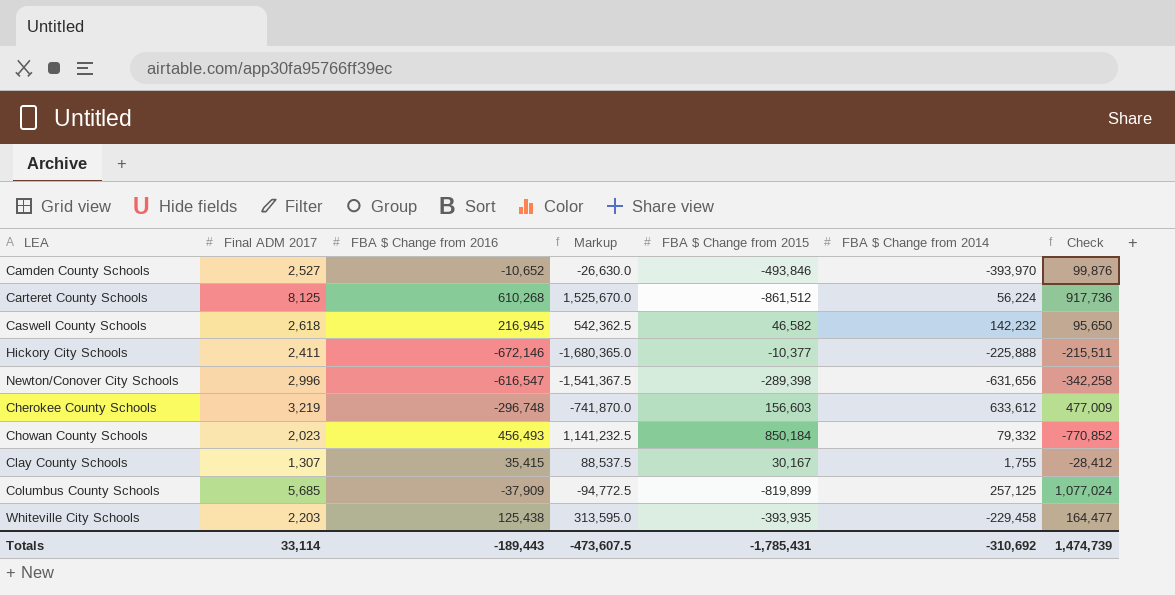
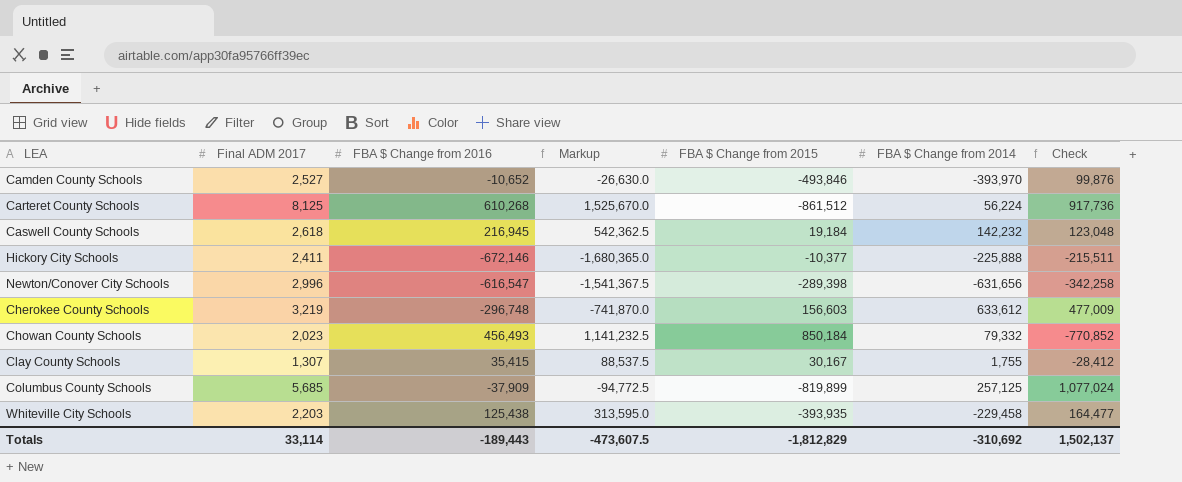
Caswell County Schools | FBA $ Change from 2015: 46,582 -> 19,184
Caswell County Schools | Check: 95,650 -> 123,048
Totals | FBA $ Change from 2015: -1,785,431 -> -1,812,829
Totals | Check: 1,474,739 -> 1,502,137

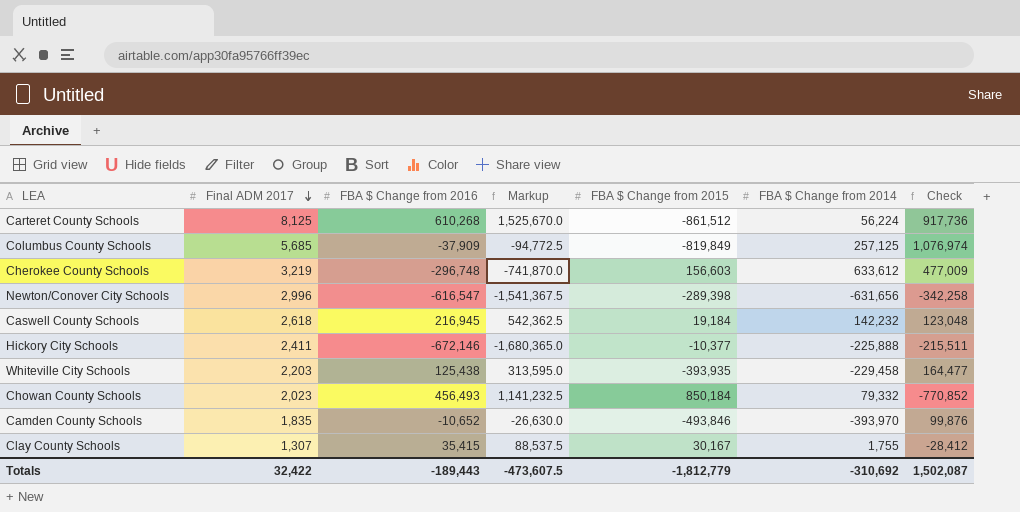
row order: none -> Final ADM 2017 descending
Columbus County Schools | FBA $ Change from 2015: -819,899 -> -819,849
Columbus County Schools | Check: 1,077,024 -> 1,076,974
Camden County Schools | Final ADM 2017: 2,527 -> 1,835
Totals | Final ADM 2017: 33,114 -> 32,422
Totals | FBA $ Change from 2015: -1,812,829 -> -1,812,779
Totals | Check: 1,502,137 -> 1,502,087

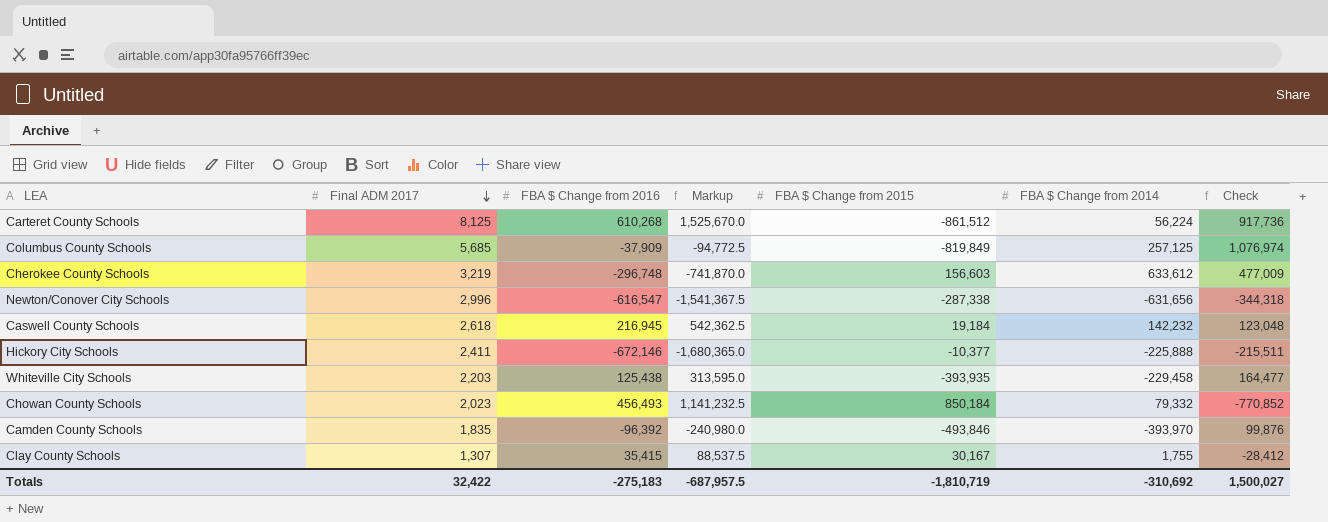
Newton/Conover City Schools | FBA $ Change from 2015: -289,398 -> -287,338
Newton/Conover City Schools | Check: -342,258 -> -344,318
Camden County Schools | FBA $ Change from 2016: -10,652 -> -96,392
Camden County Schools | Markup: -26,630.0 -> -240,980.0
Totals | FBA $ Change from 2016: -189,443 -> -275,183
Totals | Markup: -473,607.5 -> -687,957.5
Totals | FBA $ Change from 2015: -1,812,779 -> -1,810,719
Totals | Check: 1,502,087 -> 1,500,027

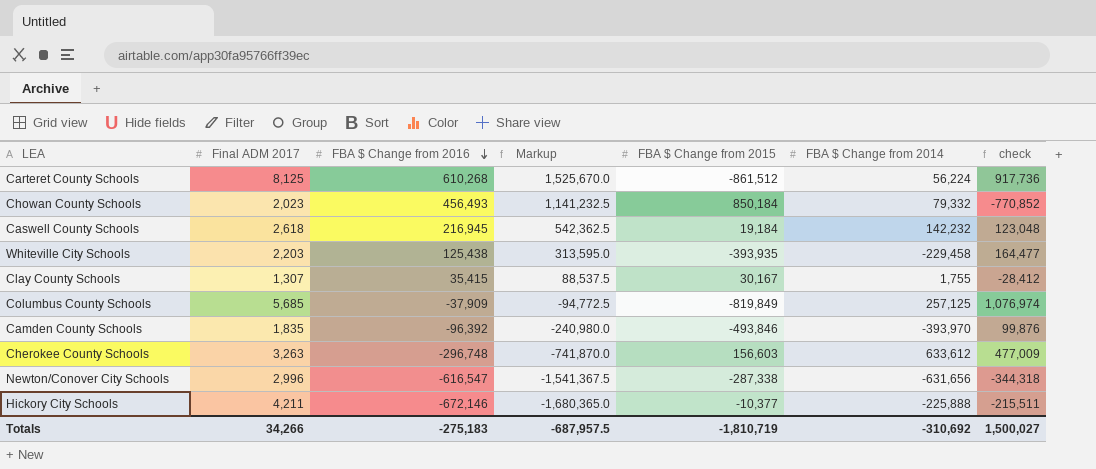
row order: Final ADM 2017 descending -> FBA $ Change from 2016 descending
column name: Check -> check
Cherokee County Schools | Final ADM 2017: 3,219 -> 3,263
Hickory City Schools | Final ADM 2017: 2,411 -> 4,211
Totals | Final ADM 2017: 32,422 -> 34,266

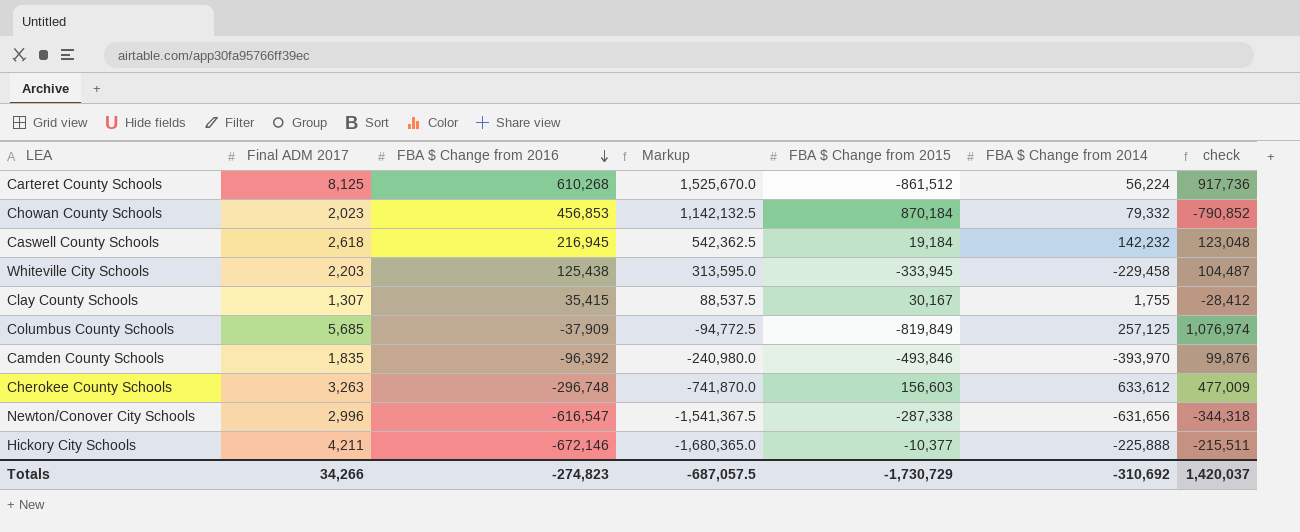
Chowan County Schools | FBA $ Change from 2016: 456,493 -> 456,853
Chowan County Schools | Markup: 1,141,232.5 -> 1,142,132.5
Chowan County Schools | FBA $ Change from 2015: 850,184 -> 870,184
Chowan County Schools | check: -770,852 -> -790,852
Whiteville City Schools | FBA $ Change from 2015: -393,935 -> -333,945
Whiteville City Schools | check: 164,477 -> 104,487
Totals | FBA $ Change from 2016: -275,183 -> -274,823
Totals | Markup: -687,957.5 -> -687,057.5
Totals | FBA $ Change from 2015: -1,810,719 -> -1,730,729
Totals | check: 1,500,027 -> 1,420,037

